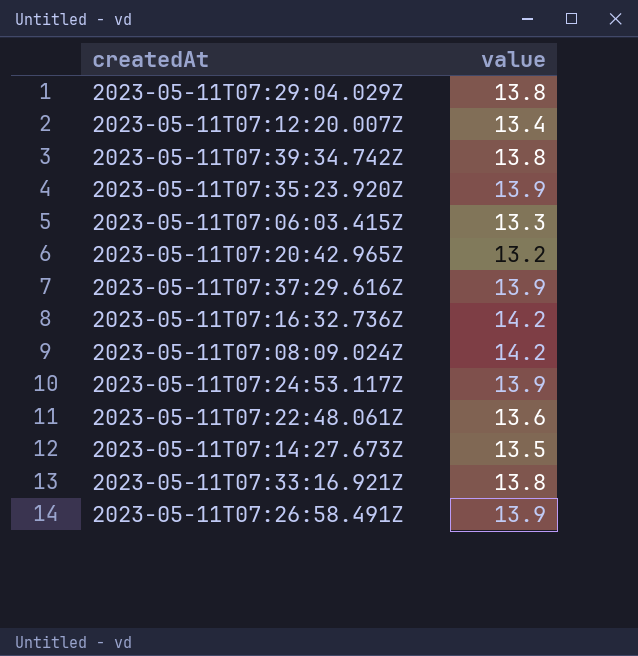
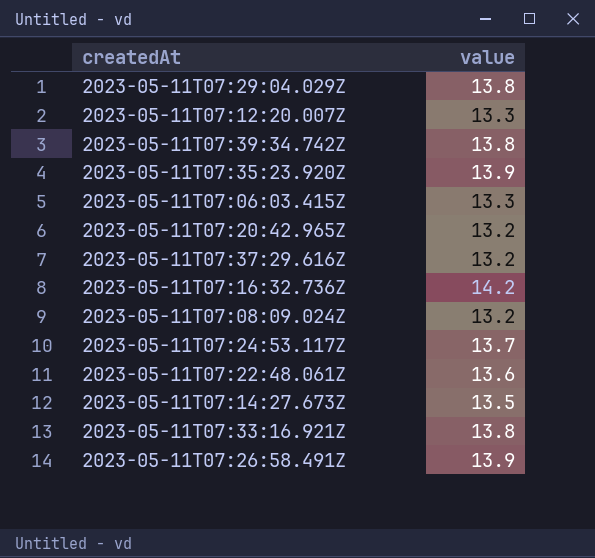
2023-05-11T07:12:20.007Z | value: 13.4 -> 13.3
2023-05-11T07:37:29.616Z | value: 13.9 -> 13.2
2023-05-11T07:08:09.024Z | value: 14.2 -> 13.2
2023-05-11T07:24:53.117Z | value: 13.9 -> 13.7

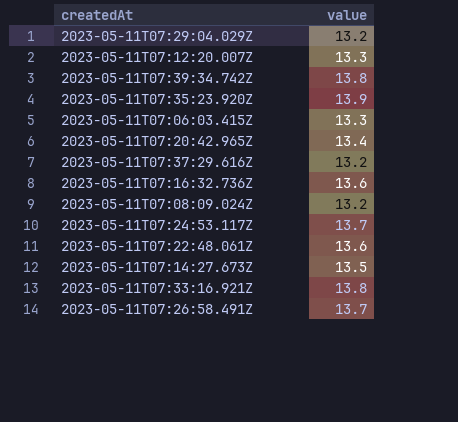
2023-05-11T07:29:04.029Z | value: 13.8 -> 13.2
2023-05-11T07:20:42.965Z | value: 13.2 -> 13.4
2023-05-11T07:16:32.736Z | value: 14.2 -> 13.6
2023-05-11T07:26:58.491Z | value: 13.9 -> 13.7

